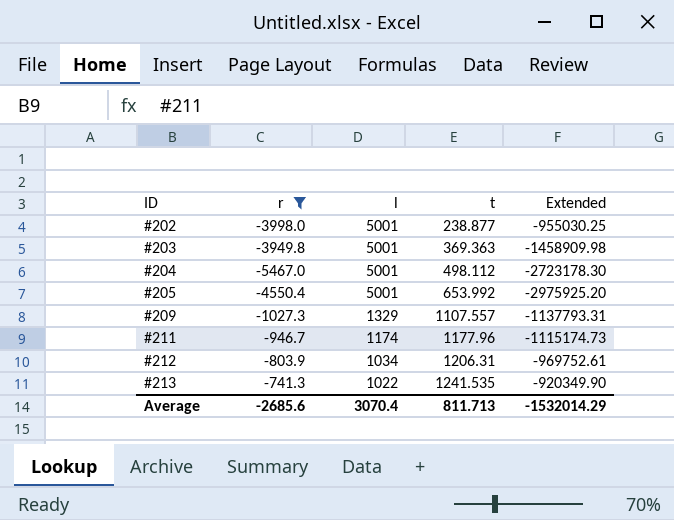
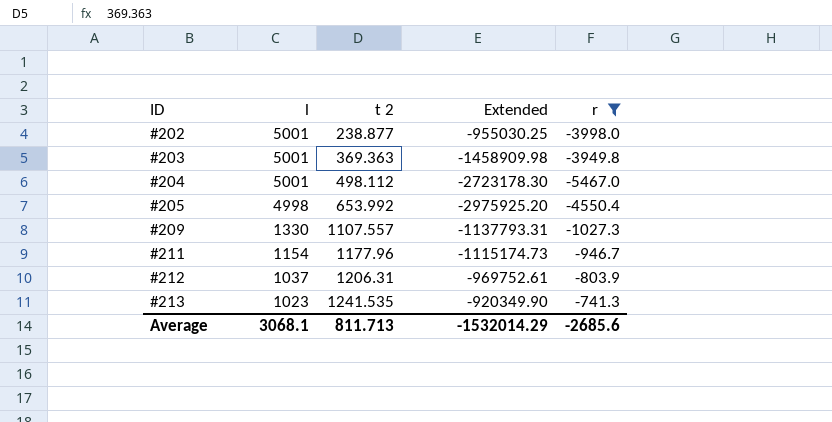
column name: t -> t 2
column r | position: 2 -> 5
#205 | l: 5001 -> 4998
#209 | l: 1329 -> 1330
#211 | l: 1174 -> 1154
#212 | l: 1034 -> 1037
#213 | l: 1022 -> 1023
Average | l: 3070.4 -> 3068.1

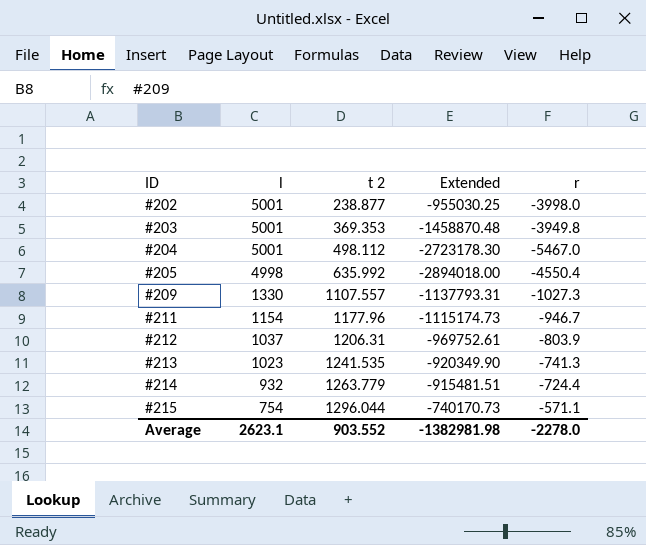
filter: r <= -741.3 -> none
#203 | t 2: 369.363 -> 369.353
#203 | Extended: -1458909.98 -> -1458870.48
#205 | t 2: 653.992 -> 635.992
#205 | Extended: -2975925.20 -> -2894018.00
Average | l: 3068.1 -> 2623.1
Average | t 2: 811.713 -> 903.552
Average | Extended: -1532014.29 -> -1382981.98
Average | r: -2685.6 -> -2278.0

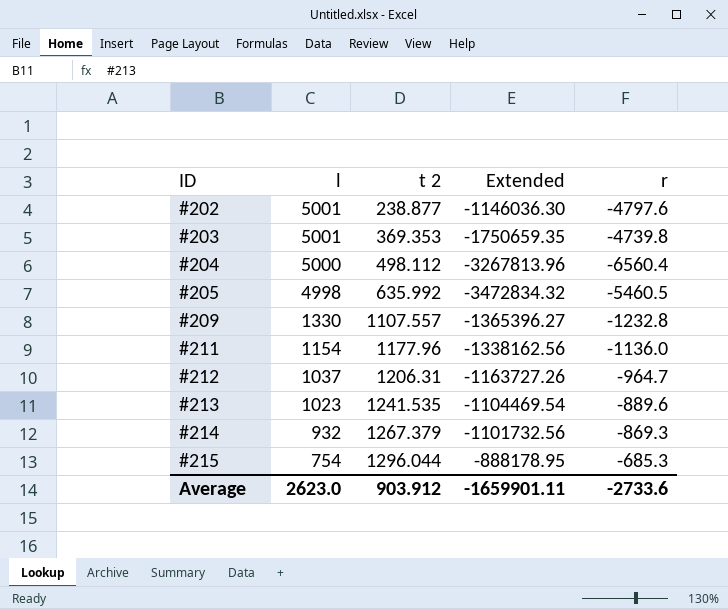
#202 | Extended: -955030.25 -> -1146036.30
#202 | r: -3998.0 -> -4797.6
#203 | Extended: -1458870.48 -> -1750659.35
#203 | r: -3949.8 -> -4739.8
#204 | l: 5001 -> 5000
#204 | Extended: -2723178.30 -> -3267813.96
#204 | r: -5467.0 -> -6560.4
#205 | Extended: -2894018.00 -> -3472834.32
#205 | r: -4550.4 -> -5460.5
#209 | Extended: -1137793.31 -> -1365396.27
#209 | r: -1027.3 -> -1232.8
#211 | Extended: -1115174.73 -> -1338162.56
#211 | r: -946.7 -> -1136.0
#212 | Extended: -969752.61 -> -1163727.26
#212 | r: -803.9 -> -964.7
#213 | Extended: -920349.90 -> -1104469.54
#213 | r: -741.3 -> -889.6
#214 | t 2: 1263.779 -> 1267.379
#214 | Extended: -915481.51 -> -1101732.56
#214 | r: -724.4 -> -869.3
#215 | Extended: -740170.73 -> -888178.95
#215 | r: -571.1 -> -685.3
Average | l: 2623.1 -> 2623.0
Average | t 2: 903.552 -> 903.912
Average | Extended: -1382981.98 -> -1659901.11
Average | r: -2278.0 -> -2733.6

